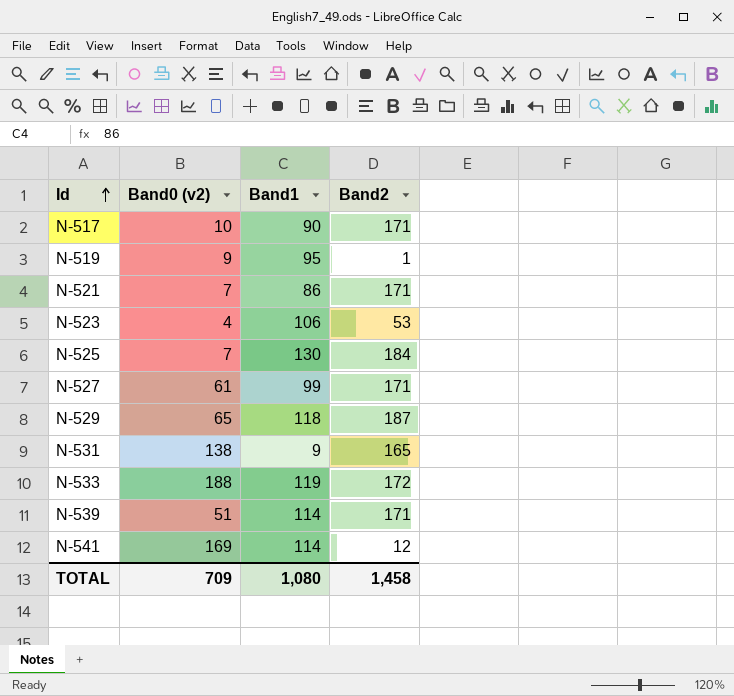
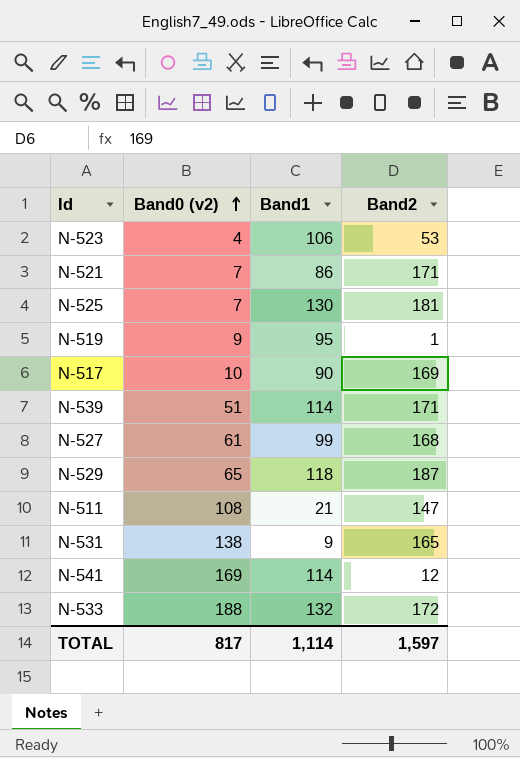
row order: Id ascending -> Band0 (v2) ascending
N-525 | Band2: 184 -> 181
N-517 | Band2: 171 -> 169
N-527 | Band2: 171 -> 168
row N-511: none -> 108 | 21 | 147
N-533 | Band1: 119 -> 132
TOTAL | Band0 (v2): 709 -> 817
TOTAL | Band1: 1,080 -> 1,114
TOTAL | Band2: 1,458 -> 1,597

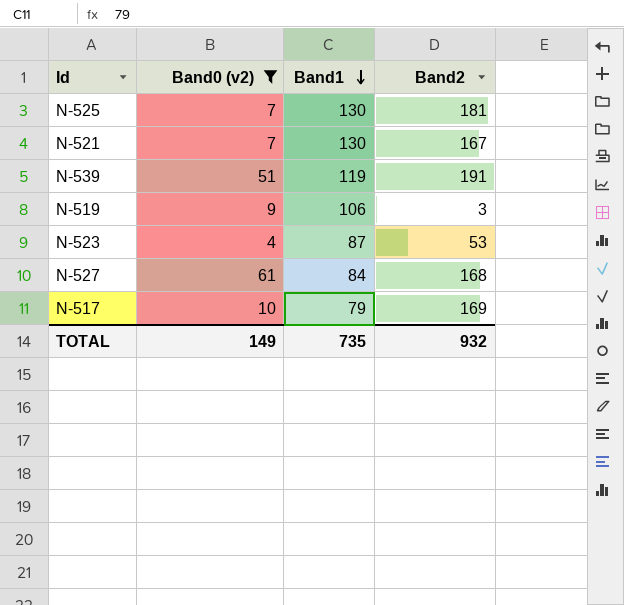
filter: none -> Band0 (v2) <= 61
row order: Band0 (v2) ascending -> Band1 descending
N-521 | Band1: 86 -> 130
N-521 | Band2: 171 -> 167
N-539 | Band1: 114 -> 119
N-539 | Band2: 171 -> 191
N-519 | Band1: 95 -> 106
N-519 | Band2: 1 -> 3
N-523 | Band1: 106 -> 87
N-527 | Band1: 99 -> 84
N-517 | Band1: 90 -> 79
TOTAL | Band0 (v2): 817 -> 149
TOTAL | Band1: 1,114 -> 735
TOTAL | Band2: 1,597 -> 932

